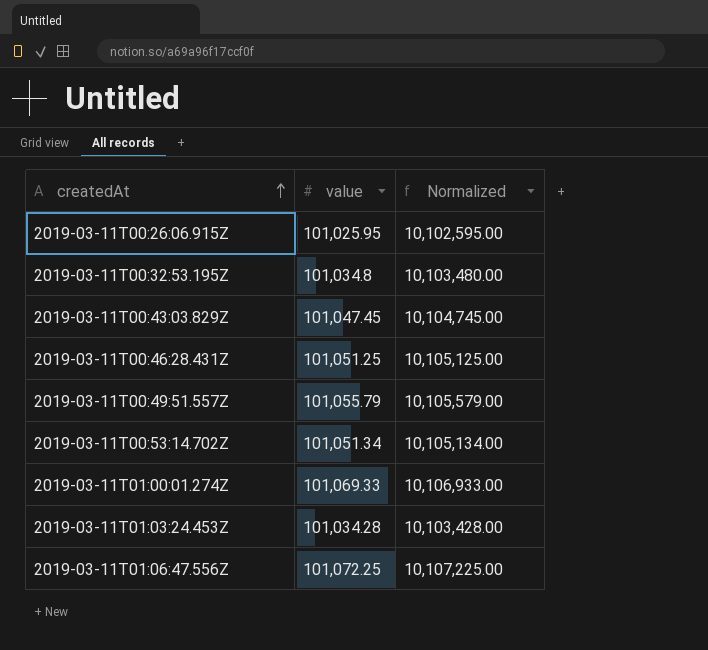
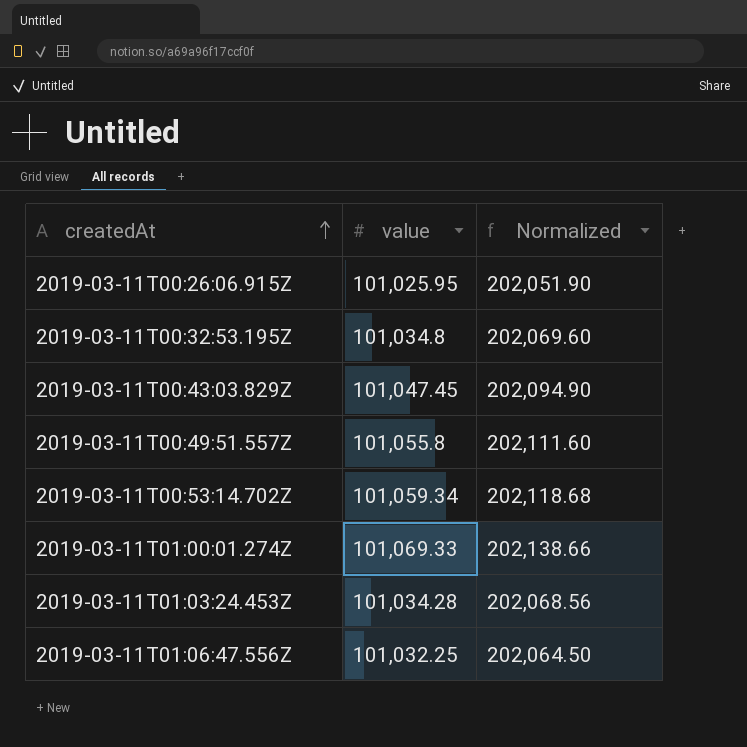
column Normalized | formula: [value] * 100 -> [value] * 2
row 2019-03-11T00:46:28.431Z: 101,051.25 | 10,105,125.00 -> none
2019-03-11T00:49:51.557Z | value: 101,055.79 -> 101,055.8
2019-03-11T00:53:14.702Z | value: 101,051.34 -> 101,059.34
2019-03-11T01:06:47.556Z | value: 101,072.25 -> 101,032.25

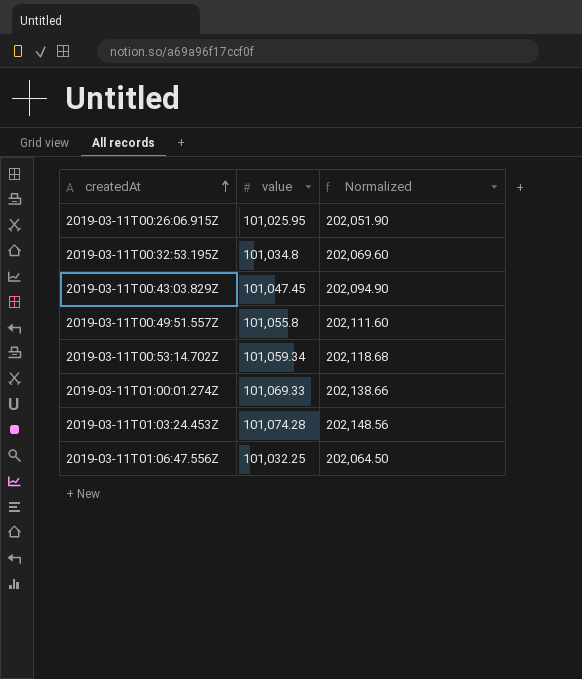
2019-03-11T01:03:24.453Z | value: 101,034.28 -> 101,074.28
2019-03-11T01:03:24.453Z | Normalized: 202,068.56 -> 202,148.56

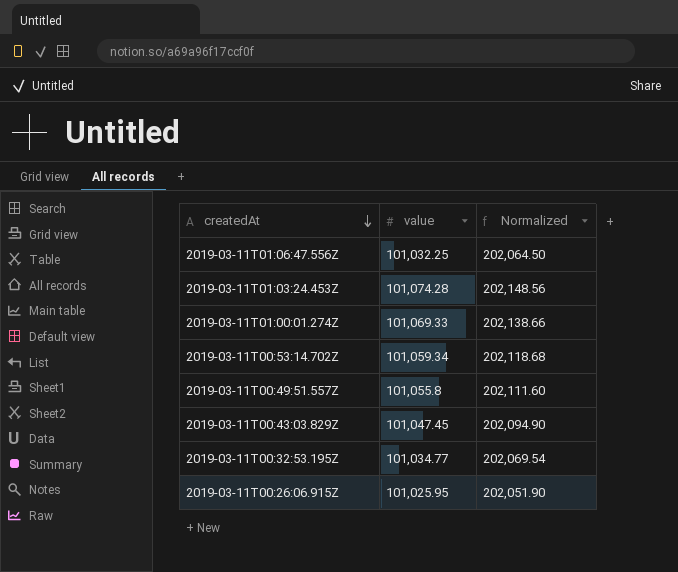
row order: createdAt ascending -> createdAt descending
2019-03-11T00:32:53.195Z | value: 101,034.8 -> 101,034.77
2019-03-11T00:32:53.195Z | Normalized: 202,069.60 -> 202,069.54

